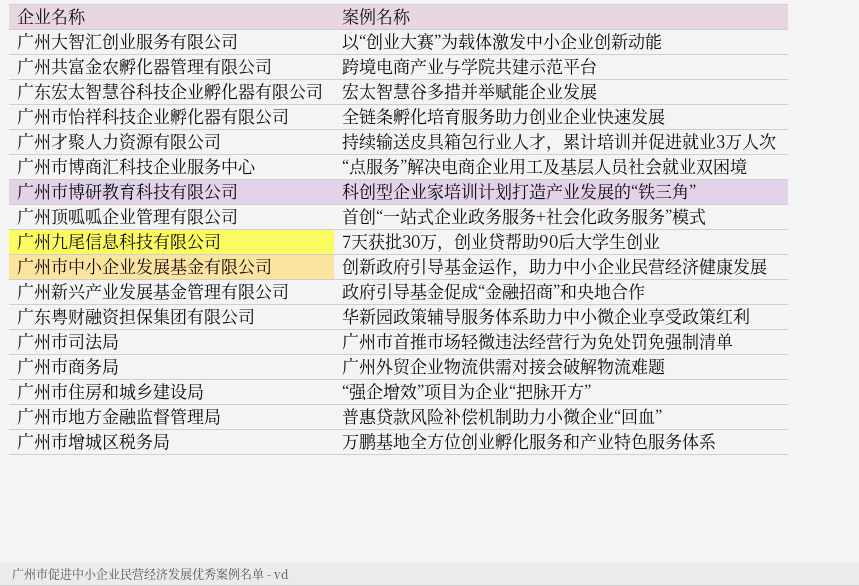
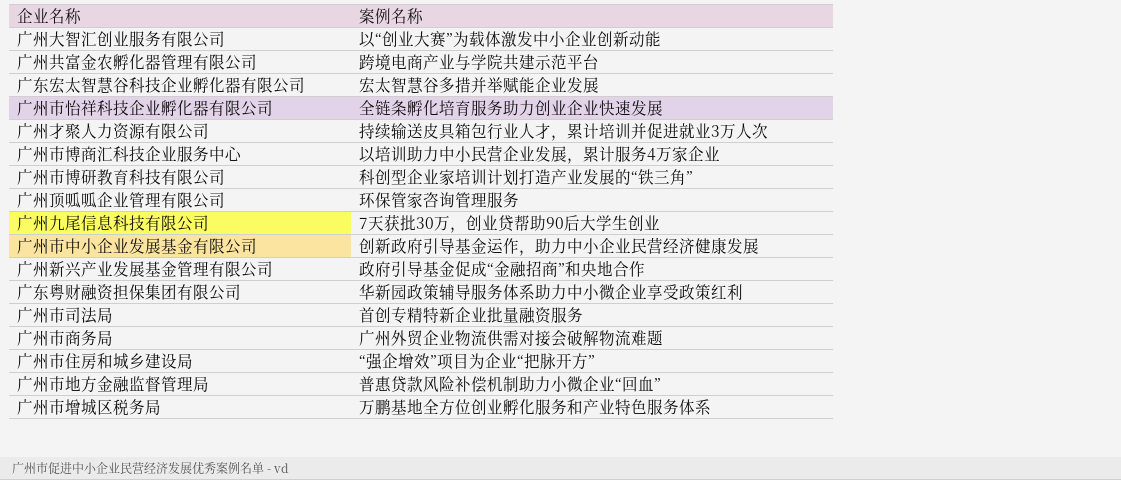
广州市博商汇科技企业服务中心 | 案例名称: “点服务”解决电商企业用工及基层人员社会就业双困境 -> 以培训助力中小民营企业发展，累计服务4万家企业
广州顶呱呱企业管理有限公司 | 案例名称: 首创“一站式企业政务服务+社会化政务服务”模式 -> 环保管家咨询管理服务
广州市司法局 | 案例名称: 广州市首推市场轻微违法经营行为免处罚免强制清单 -> 首创专精特新企业批量融资服务

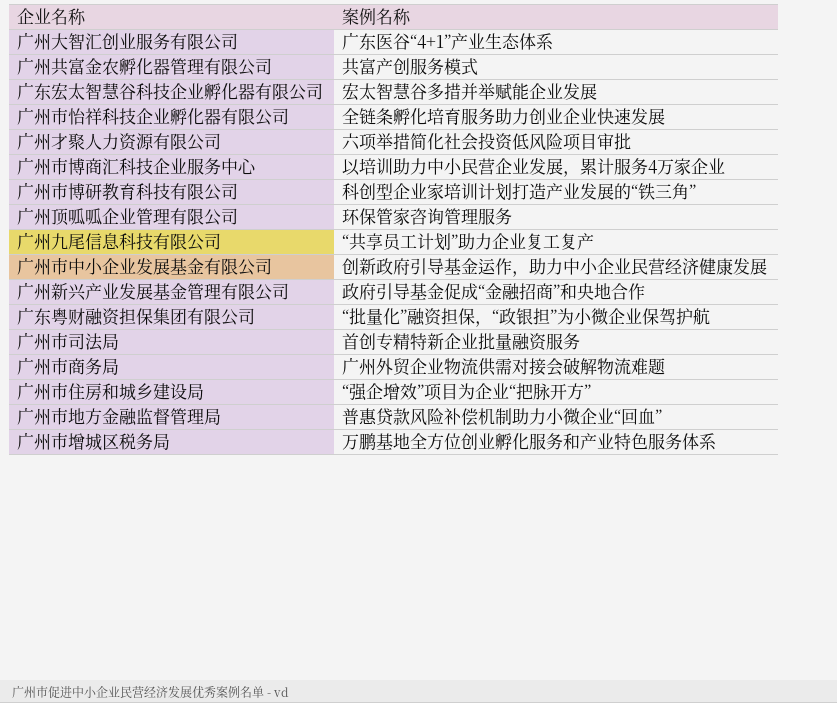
广州大智汇创业服务有限公司 | 案例名称: 以“创业大赛”为载体激发中小企业创新动能 -> 广东医谷“4+1”产业生态体系
广州共富金农孵化器管理有限公司 | 案例名称: 跨境电商产业与学院共建示范平台 -> 共富产创服务模式
广州才聚人力资源有限公司 | 案例名称: 持续输送皮具箱包行业人才，累计培训并促进就业3万人次 -> 六项举措简化社会投资低风险项目审批
广州九尾信息科技有限公司 | 案例名称: 7天获批30万，创业贷帮助90后大学生创业 -> “共享员工计划”助力企业复工复产
广东粤财融资担保集团有限公司 | 案例名称: 华新园政策辅导服务体系助力中小微企业享受政策红利 -> “批量化”融资担保，“政银担”为小微企业保驾护航

